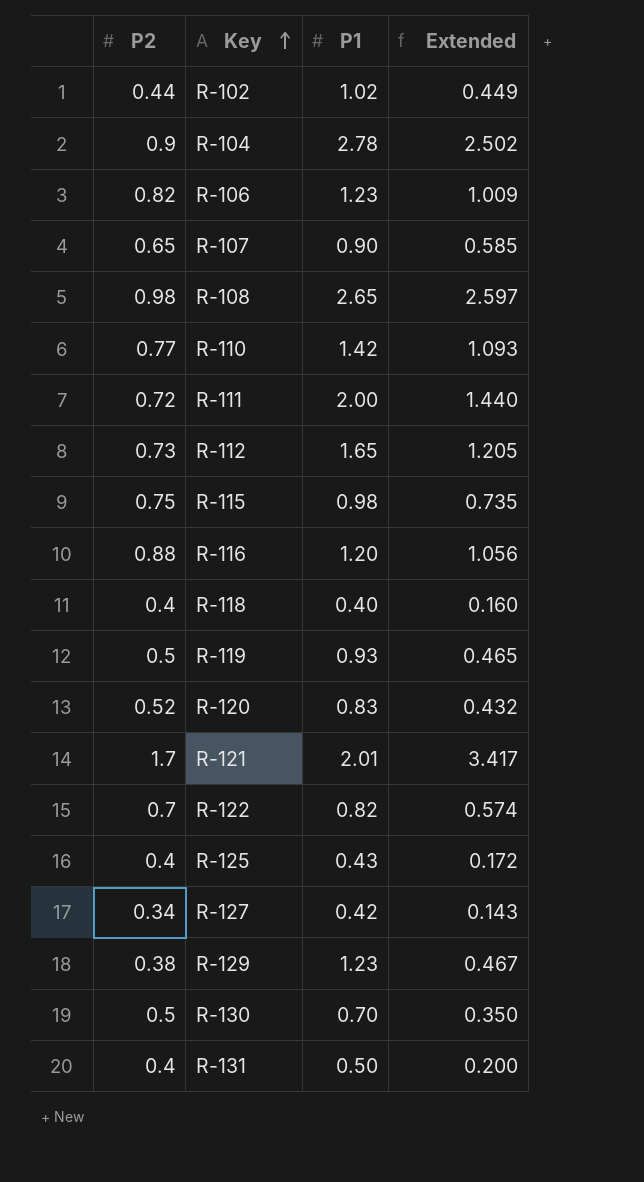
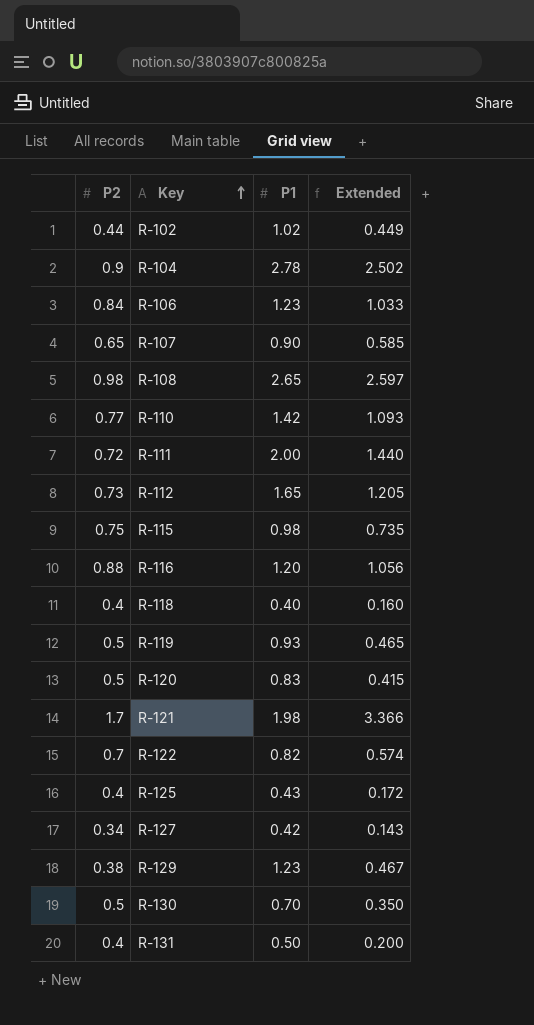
R-106 | P2: 0.82 -> 0.84
R-106 | Extended: 1.009 -> 1.033
R-120 | P2: 0.52 -> 0.5
R-120 | Extended: 0.432 -> 0.415
R-121 | P1: 2.01 -> 1.98
R-121 | Extended: 3.417 -> 3.366

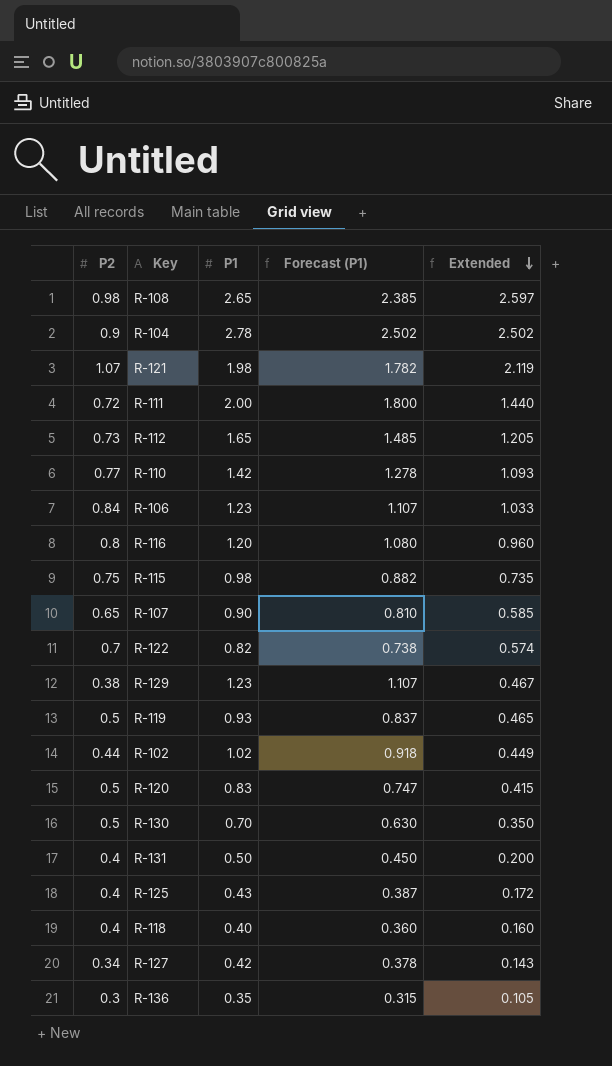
row order: Key ascending -> Extended descending
column Forecast (P1) | formula: none -> [P1] * 0.9
R-121 | P2: 1.7 -> 1.07
R-121 | Extended: 3.366 -> 2.119
R-116 | P2: 0.88 -> 0.8
R-116 | Extended: 1.056 -> 0.960
row R-136: none -> 0.3 | 0.35 | 0.315 | 0.105

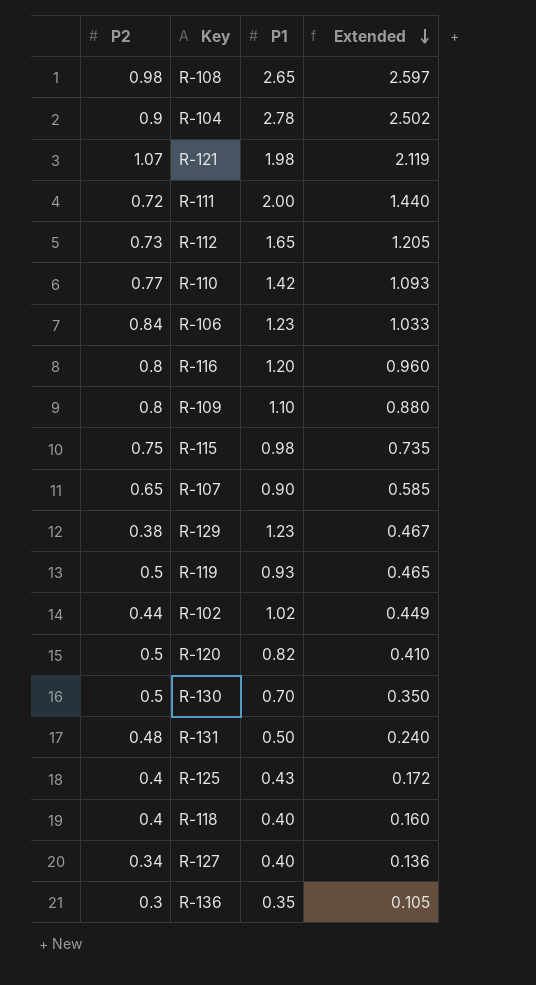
column Forecast (P1) | formula: [P1] * 0.9 -> none
row R-122: 0.7 | 0.82 | 0.738 | 0.574 -> none
row R-109: none -> 0.8 | 1.10 | 0.880
R-120 | P1: 0.83 -> 0.82
R-120 | Extended: 0.415 -> 0.410
R-131 | P2: 0.4 -> 0.48
R-131 | Extended: 0.200 -> 0.240
R-127 | P1: 0.42 -> 0.40
R-127 | Extended: 0.143 -> 0.136

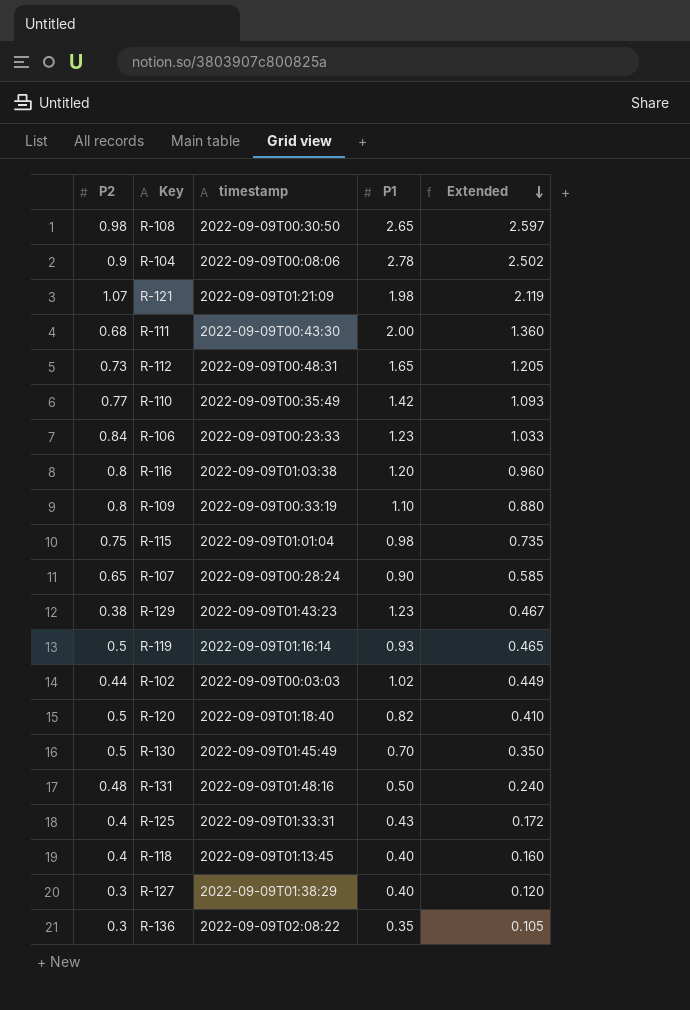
column timestamp | position: none -> 3
R-111 | P2: 0.72 -> 0.68
R-111 | Extended: 1.440 -> 1.360
R-127 | P2: 0.34 -> 0.3
R-127 | Extended: 0.136 -> 0.120

